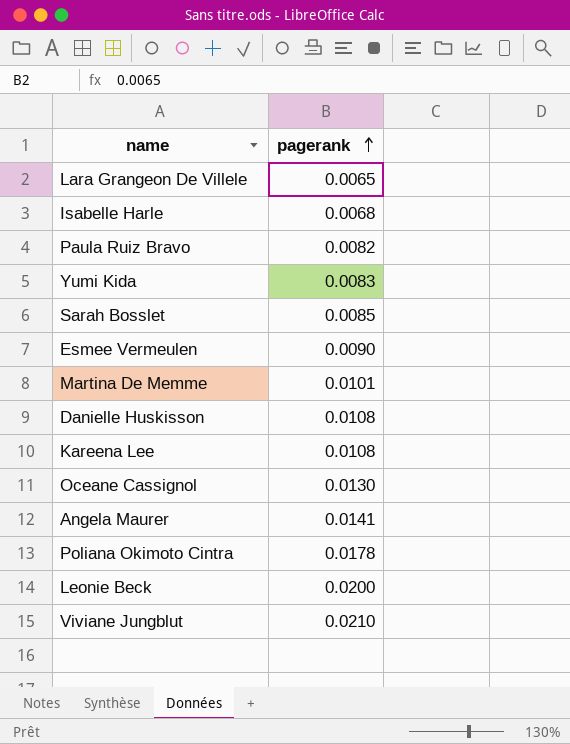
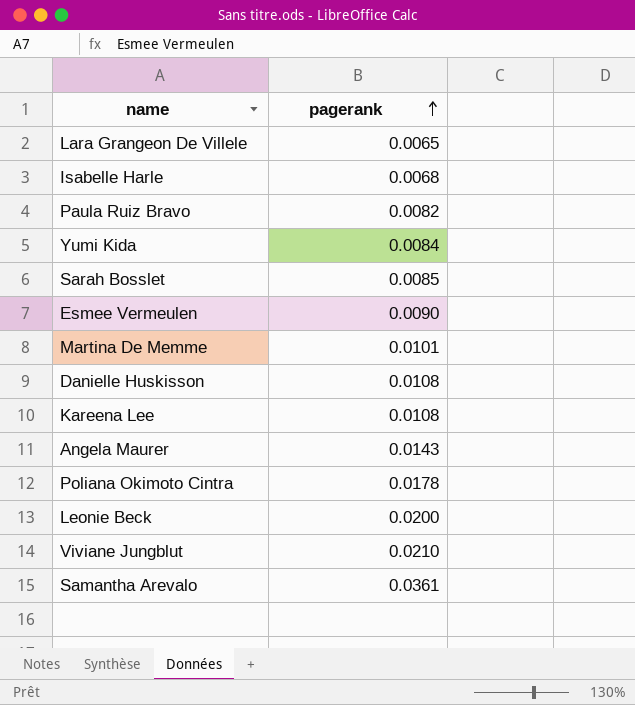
row Oceane Cassignol: 0.0130 -> none
Yumi Kida | pagerank: 0.0083 -> 0.0084
Angela Maurer | pagerank: 0.0141 -> 0.0143
row Samantha Arevalo: none -> 0.0361

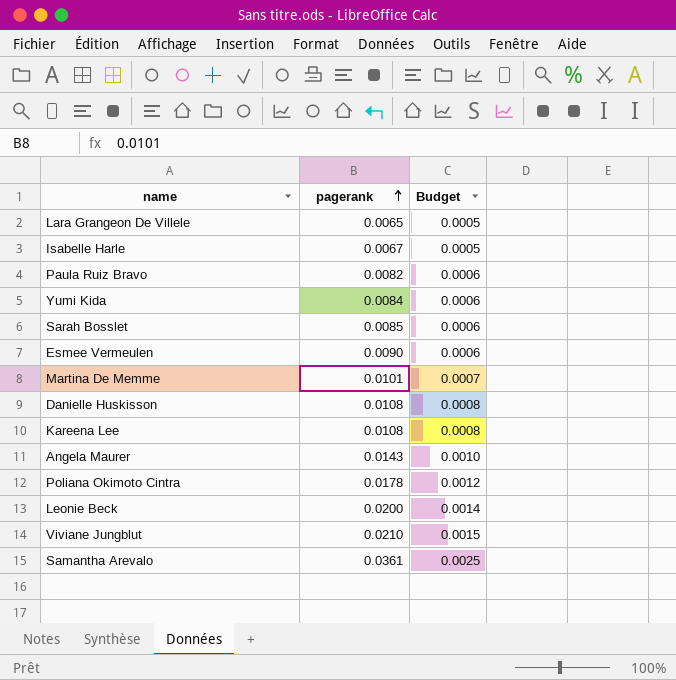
column Budget | formula: none -> [pagerank] * 0.07
Isabelle Harle | pagerank: 0.0068 -> 0.0067

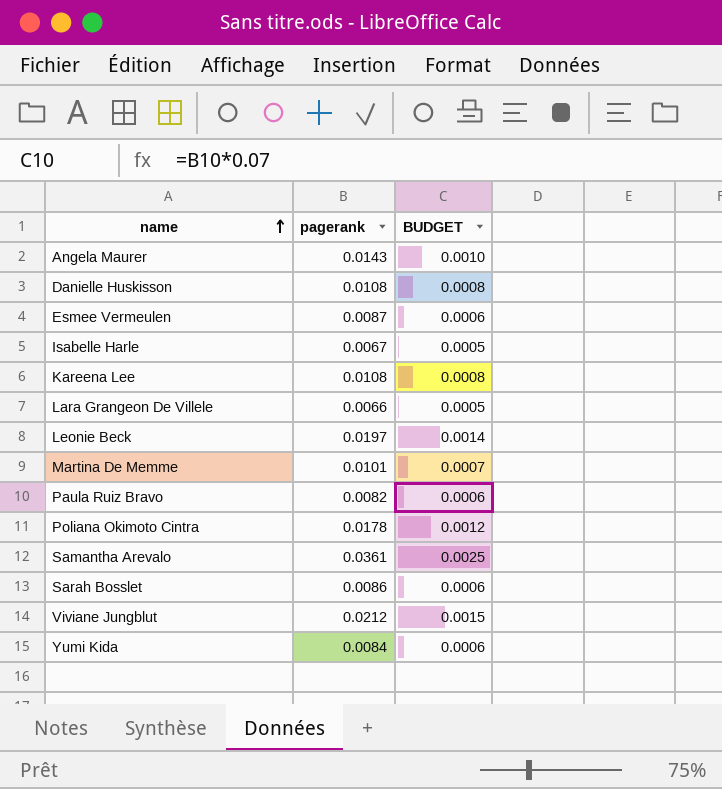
row order: pagerank ascending -> name ascending
column name: Budget -> BUDGET
Esmee Vermeulen | pagerank: 0.0090 -> 0.0087
Lara Grangeon De Villele | pagerank: 0.0065 -> 0.0066
Leonie Beck | pagerank: 0.0200 -> 0.0197
Sarah Bosslet | pagerank: 0.0085 -> 0.0086
Viviane Jungblut | pagerank: 0.0210 -> 0.0212

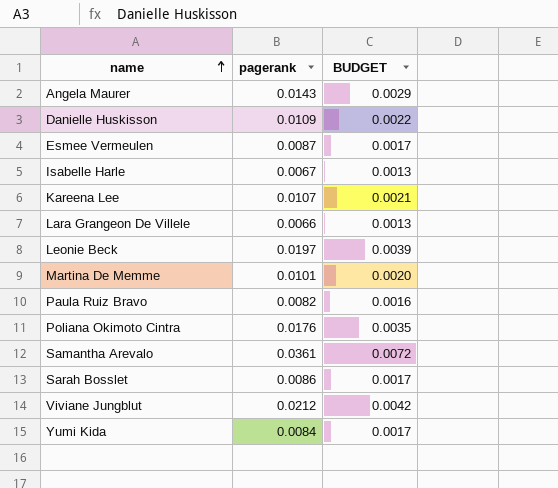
column BUDGET | formula: [pagerank] * 0.07 -> [pagerank] * 0.2
Danielle Huskisson | pagerank: 0.0108 -> 0.0109
Kareena Lee | pagerank: 0.0108 -> 0.0107
Poliana Okimoto Cintra | pagerank: 0.0178 -> 0.0176

